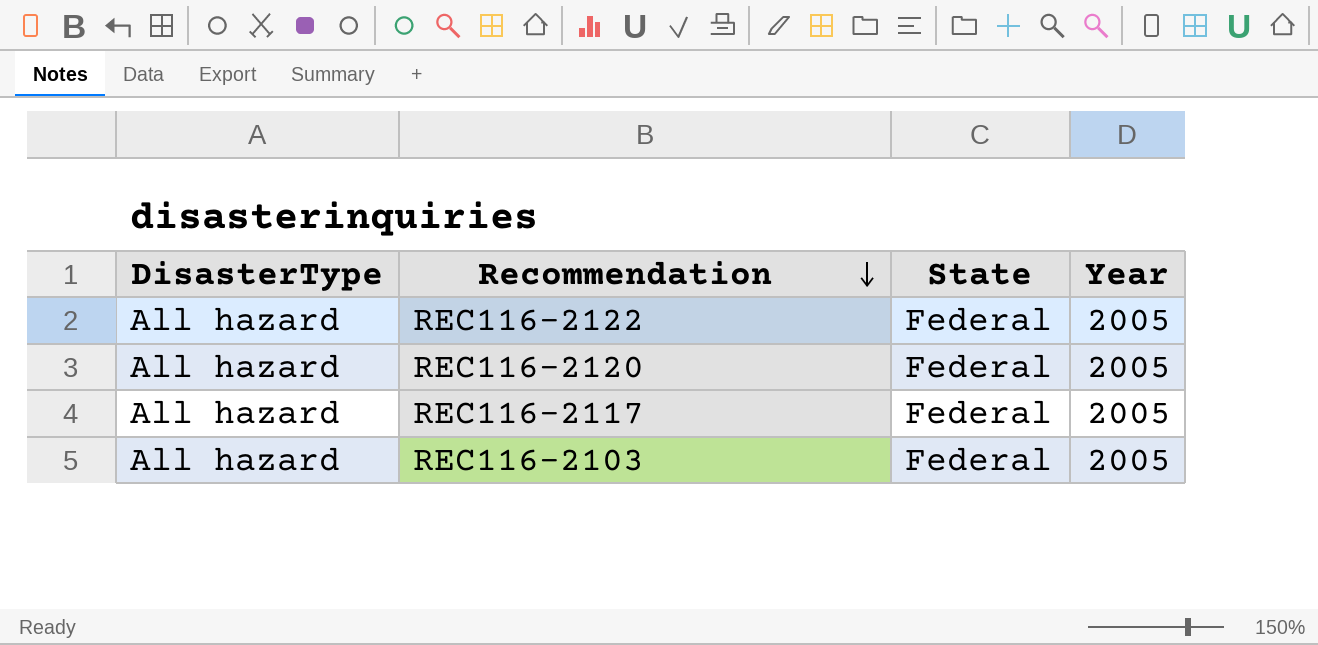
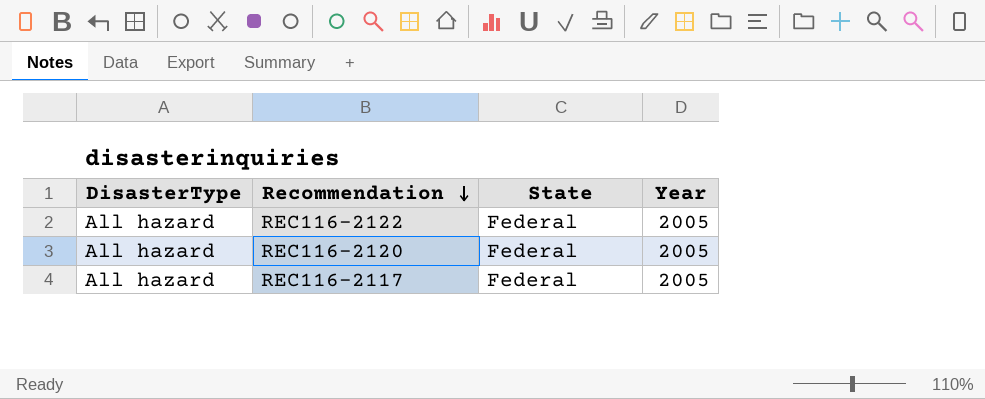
row REC116-2103: All hazard | Federal | 2005 -> none

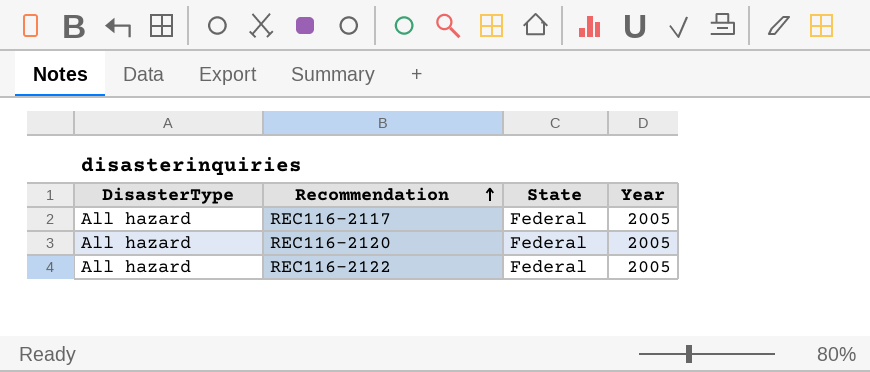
row order: Recommendation descending -> Recommendation ascending

